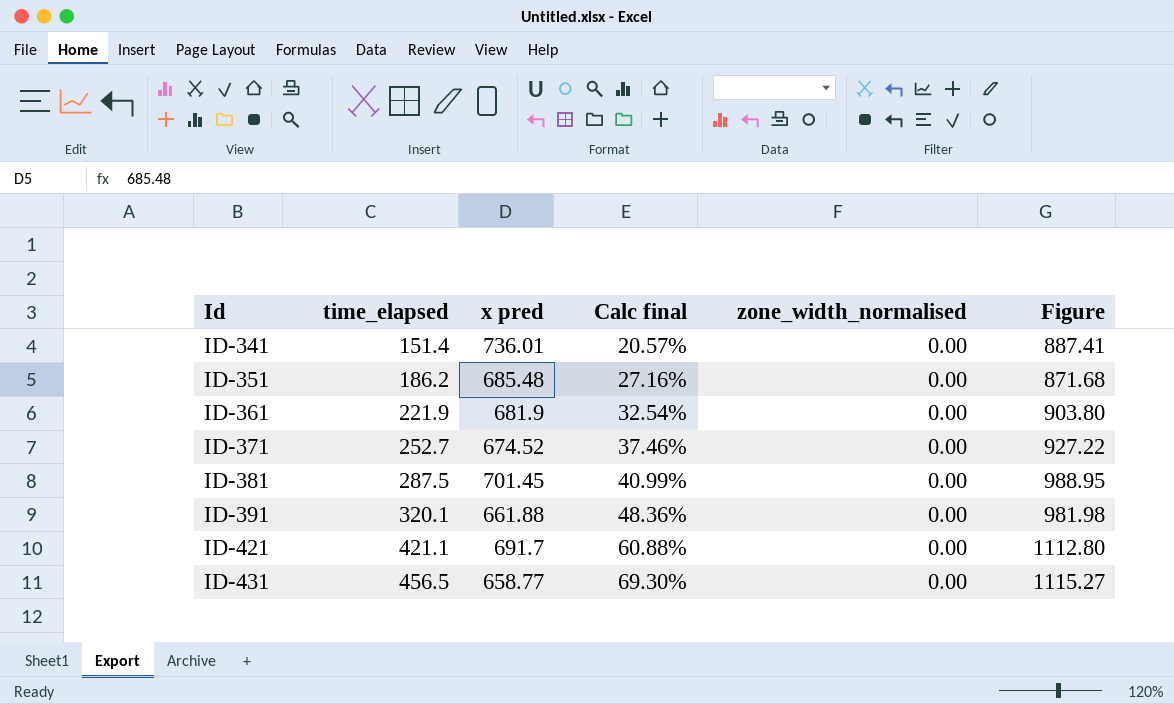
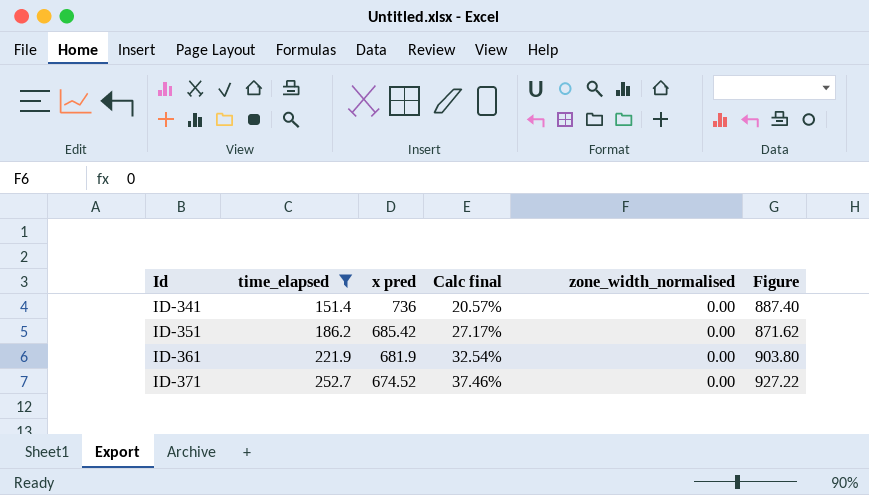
filter: none -> time_elapsed <= 252.7
ID-341 | x pred: 736.01 -> 736
ID-341 | Figure: 887.41 -> 887.40
ID-351 | x pred: 685.48 -> 685.42
ID-351 | Calc final: 27.16% -> 27.17%
ID-351 | Figure: 871.68 -> 871.62

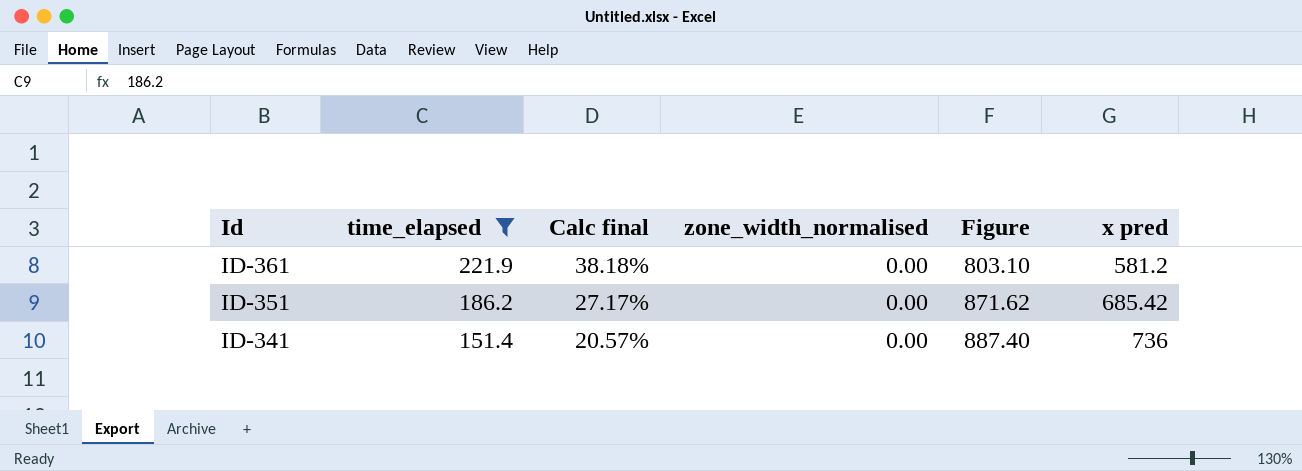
row order: Id ascending -> Id descending
column x pred | position: 3 -> 6
row ID-371: 252.7 | 674.52 | 37.46% | 0.00 | 927.22 -> none
ID-361 | Calc final: 32.54% -> 38.18%
ID-361 | Figure: 903.80 -> 803.10
ID-361 | x pred: 681.9 -> 581.2

